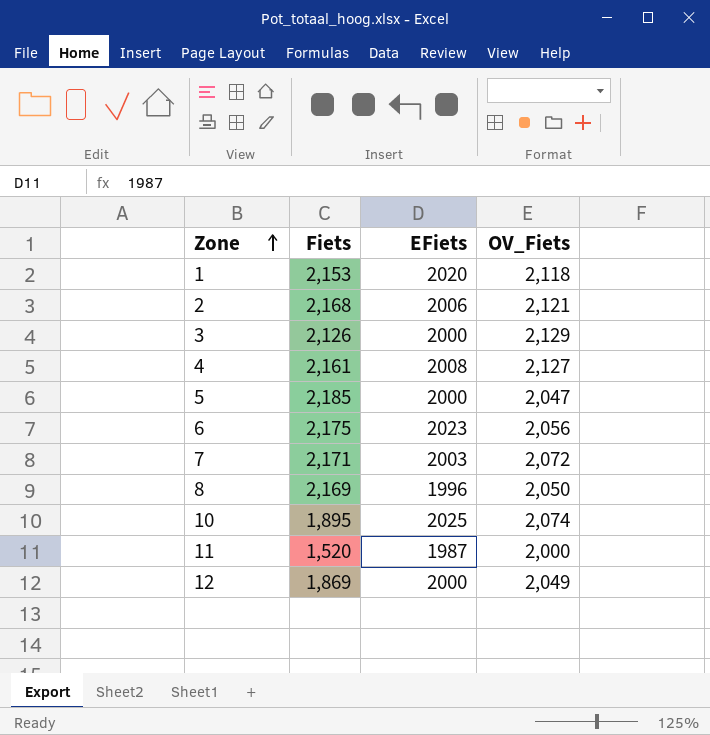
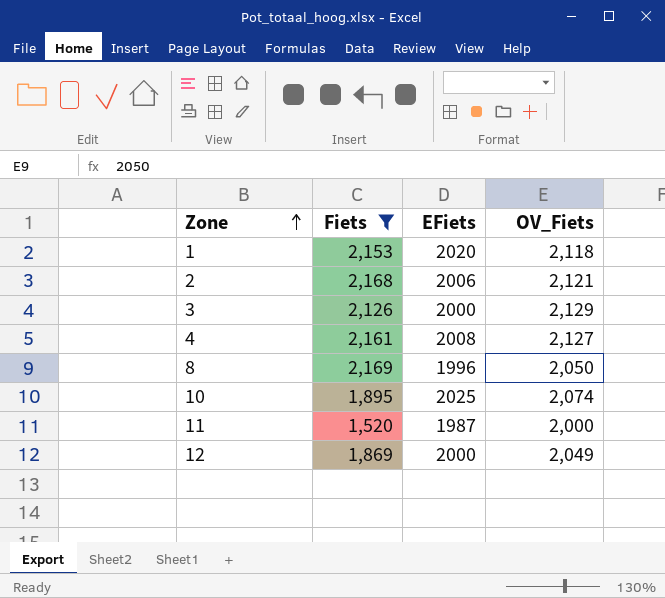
filter: none -> Fiets <= 2,169

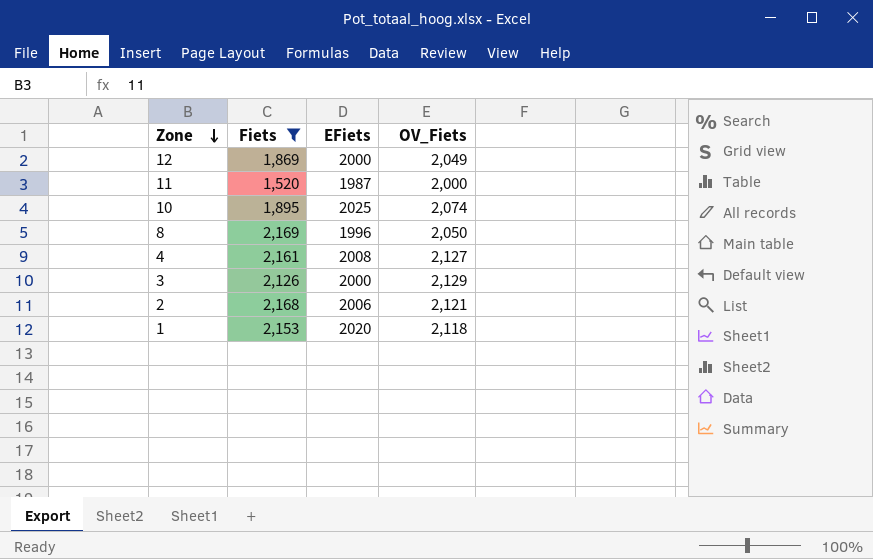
row order: Zone ascending -> Zone descending

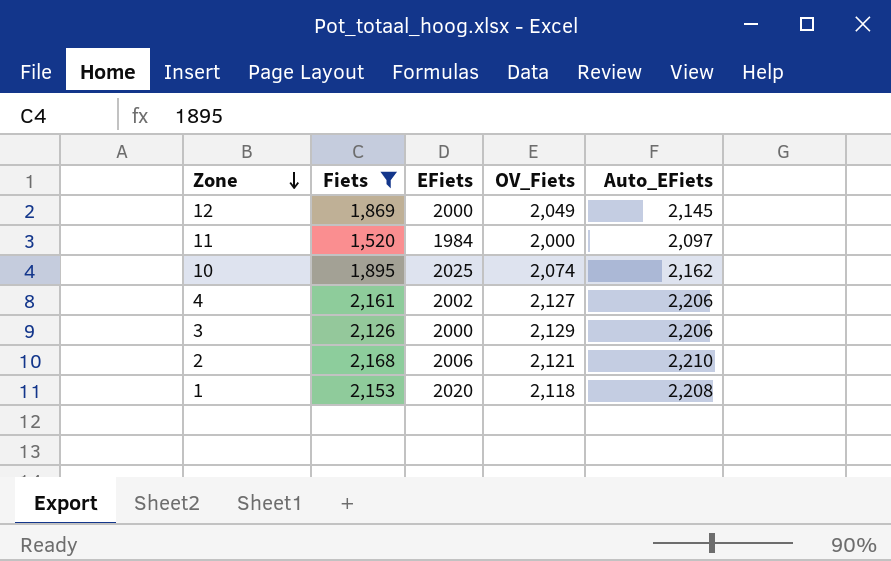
column Auto_EFiets | position: none -> 5
row 8: 2,169 | 1996 | 2,050 -> none
11 | EFiets: 1987 -> 1984
4 | EFiets: 2008 -> 2002

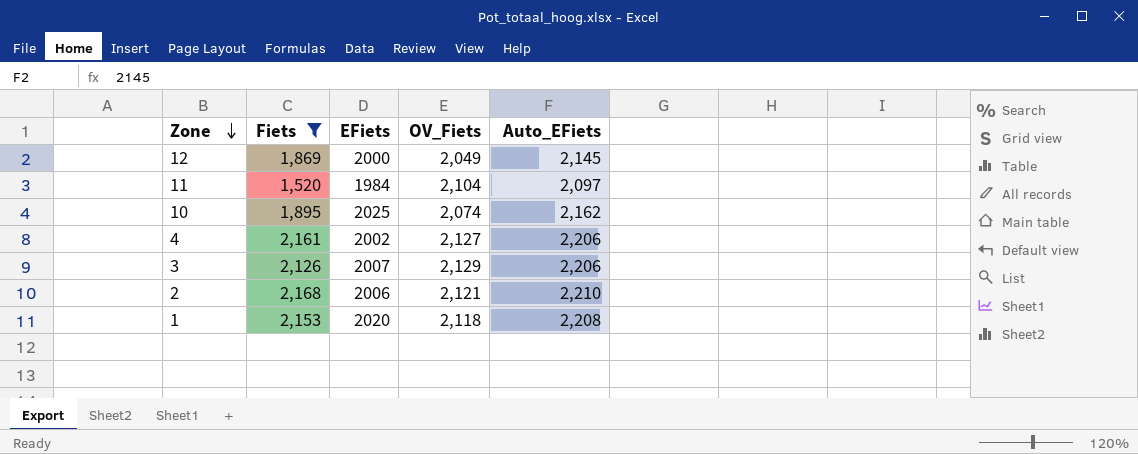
11 | OV_Fiets: 2,000 -> 2,104
3 | EFiets: 2000 -> 2007

